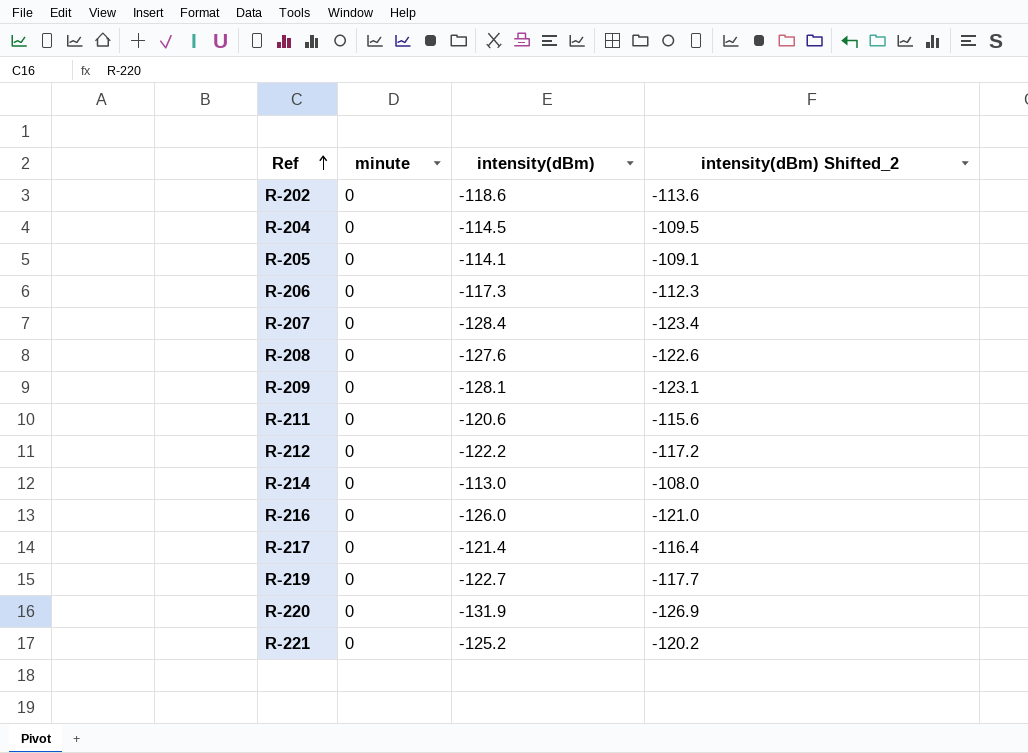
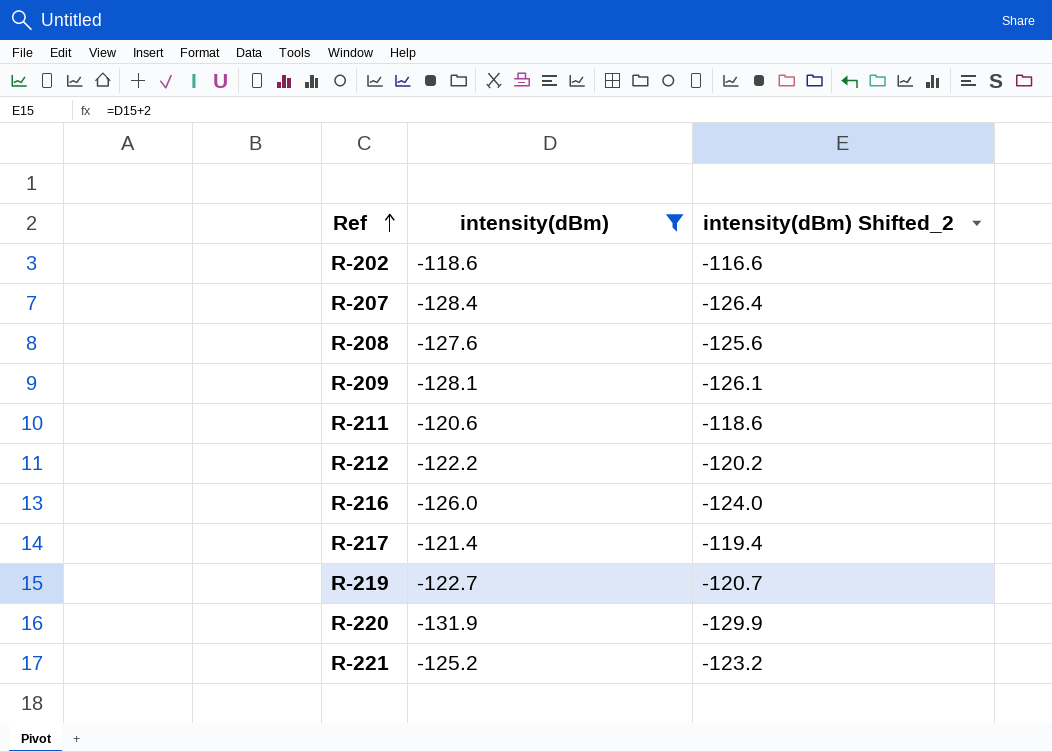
filter: none -> intensity(dBm) <= -118.6
column minute | position: 2 -> none
column intensity(dBm) Shifted_2 | formula: [intensity(dBm)] + 5 -> [intensity(dBm)] + 2

